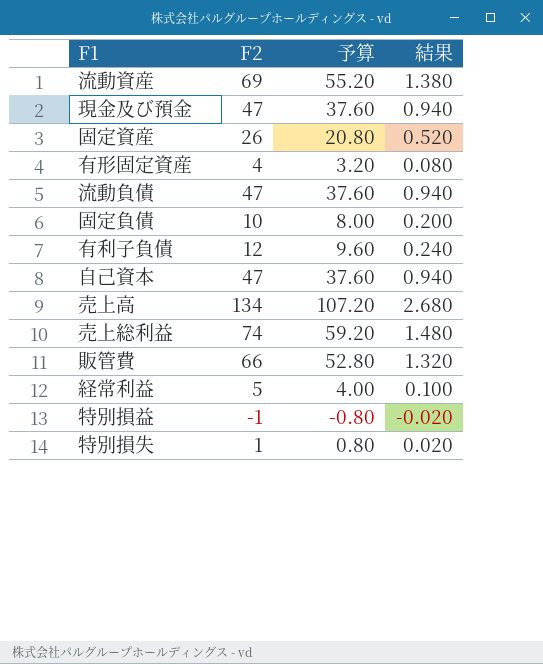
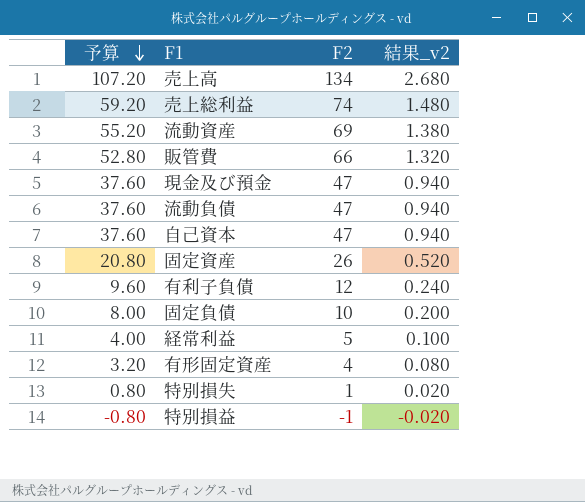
row order: none -> 予算 descending
column 予算 | position: 3 -> 1
column name: 結果 -> 結果_v2

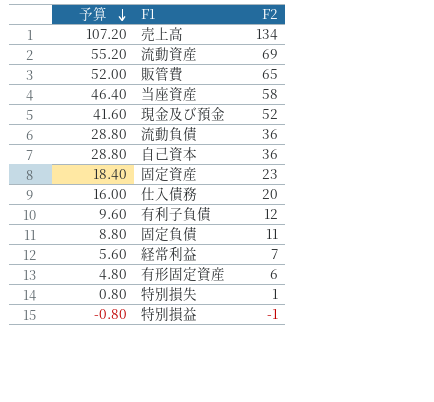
column 結果_v2 | formula: [F2] * 0.02 -> none
row 売上総利益: 59.20 | 74 | 1.480 -> none
販管費 | 予算: 52.80 -> 52.00
販管費 | F2: 66 -> 65
row 当座資産: none -> 46.40 | 58
現金及び預金 | 予算: 37.60 -> 41.60
現金及び預金 | F2: 47 -> 52
流動負債 | 予算: 37.60 -> 28.80
流動負債 | F2: 47 -> 36
自己資本 | 予算: 37.60 -> 28.80
自己資本 | F2: 47 -> 36
固定資産 | 予算: 20.80 -> 18.40
固定資産 | F2: 26 -> 23
row 仕入債務: none -> 16.00 | 20
固定負債 | 予算: 8.00 -> 8.80
固定負債 | F2: 10 -> 11
経常利益 | 予算: 4.00 -> 5.60
経常利益 | F2: 5 -> 7
有形固定資産 | 予算: 3.20 -> 4.80
有形固定資産 | F2: 4 -> 6

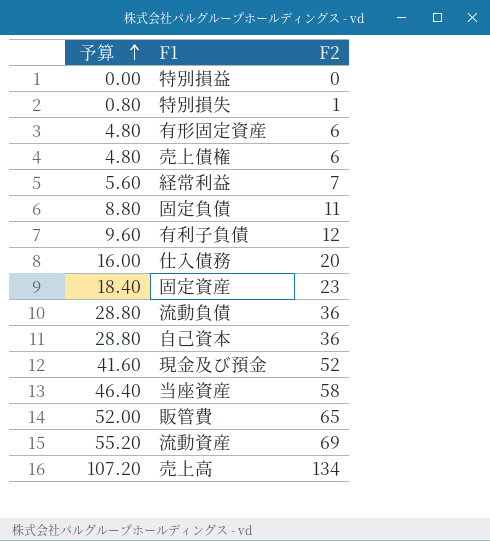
row order: 予算 descending -> 予算 ascending
特別損益 | 予算: -0.80 -> 0.00
特別損益 | F2: -1 -> 0
row 売上債権: none -> 4.80 | 6

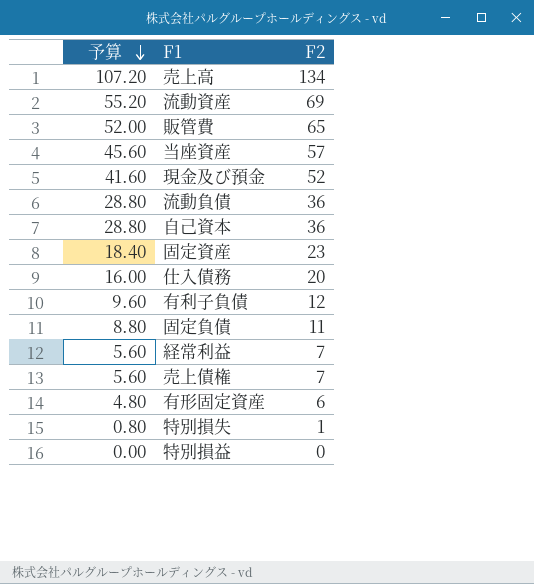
row order: 予算 ascending -> 予算 descending
当座資産 | 予算: 46.40 -> 45.60
当座資産 | F2: 58 -> 57
売上債権 | 予算: 4.80 -> 5.60
売上債権 | F2: 6 -> 7

